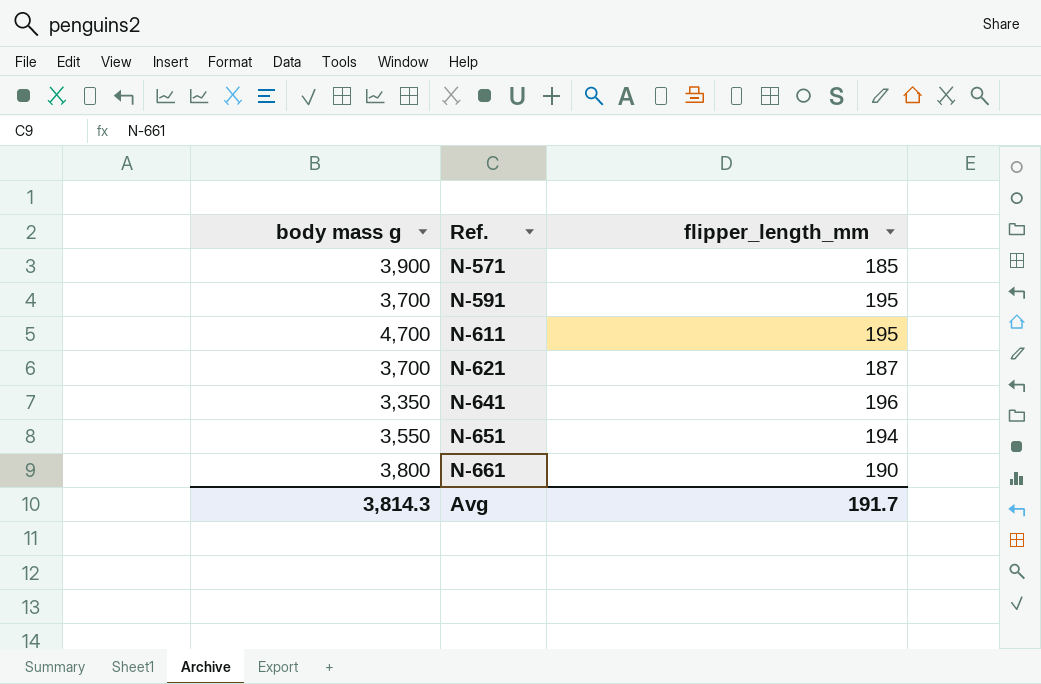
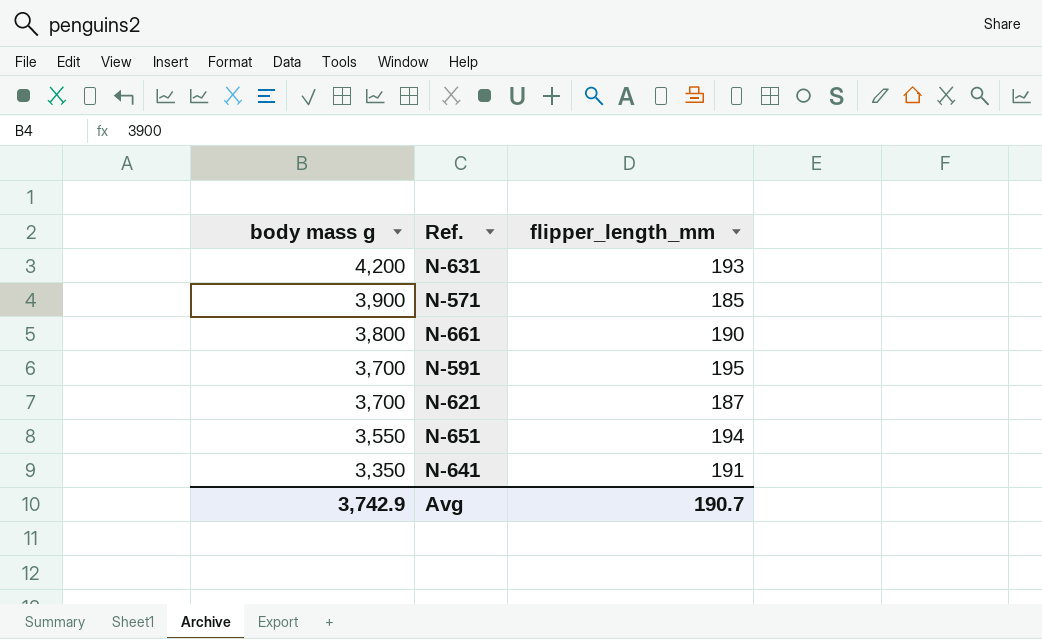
row order: Ref. ascending -> body mass g descending
row N-611: 4,700 | 195 -> none
row N-631: none -> 4,200 | 193
N-641 | flipper_length_mm: 196 -> 191
Avg | body mass g: 3,814.3 -> 3,742.9
Avg | flipper_length_mm: 191.7 -> 190.7

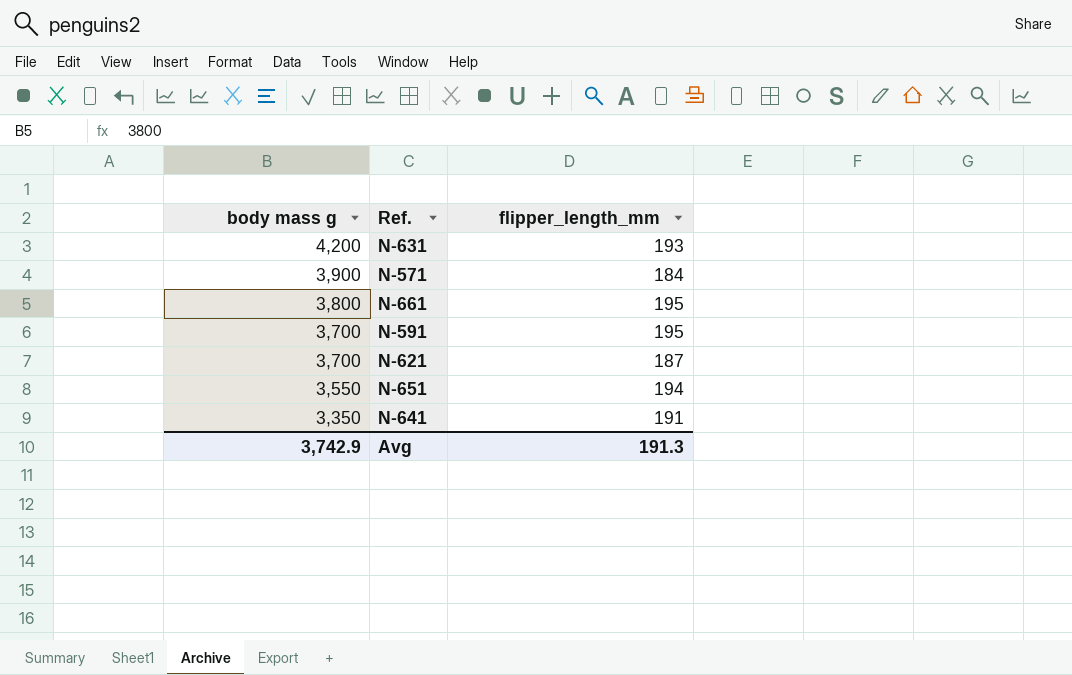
N-571 | flipper_length_mm: 185 -> 184
N-661 | flipper_length_mm: 190 -> 195
Avg | flipper_length_mm: 190.7 -> 191.3

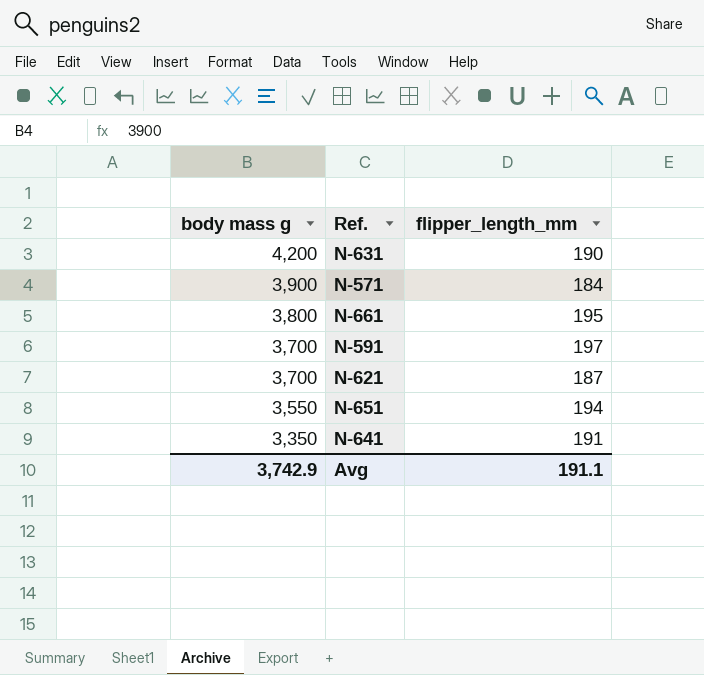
N-631 | flipper_length_mm: 193 -> 190
N-591 | flipper_length_mm: 195 -> 197
Avg | flipper_length_mm: 191.3 -> 191.1

